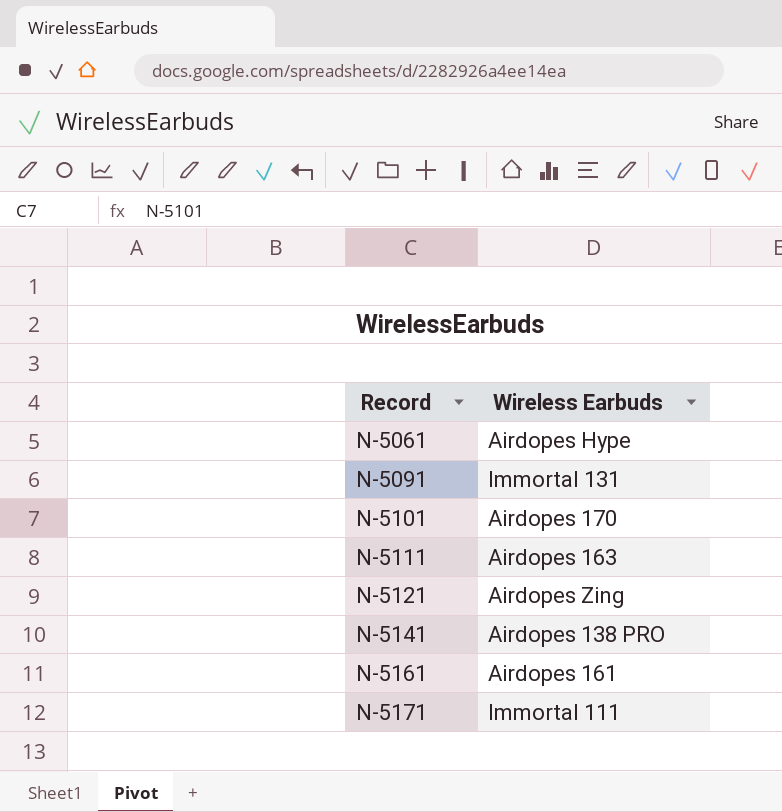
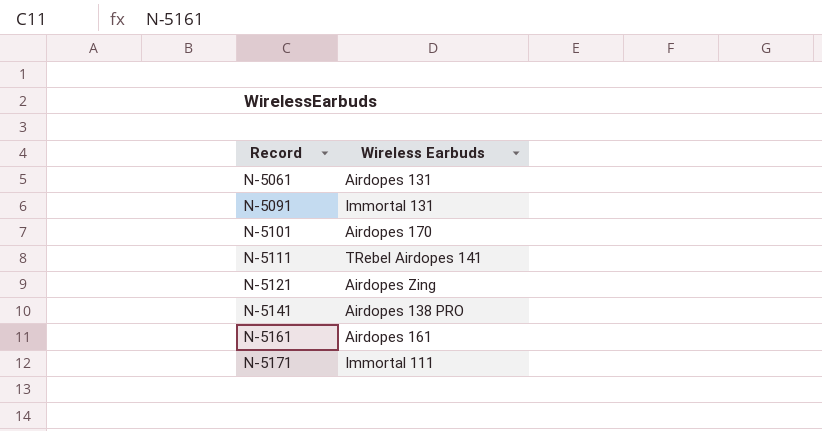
N-5061 | Wireless Earbuds: Airdopes Hype -> Airdopes 131
N-5111 | Wireless Earbuds: Airdopes 163 -> TRebel Airdopes 141

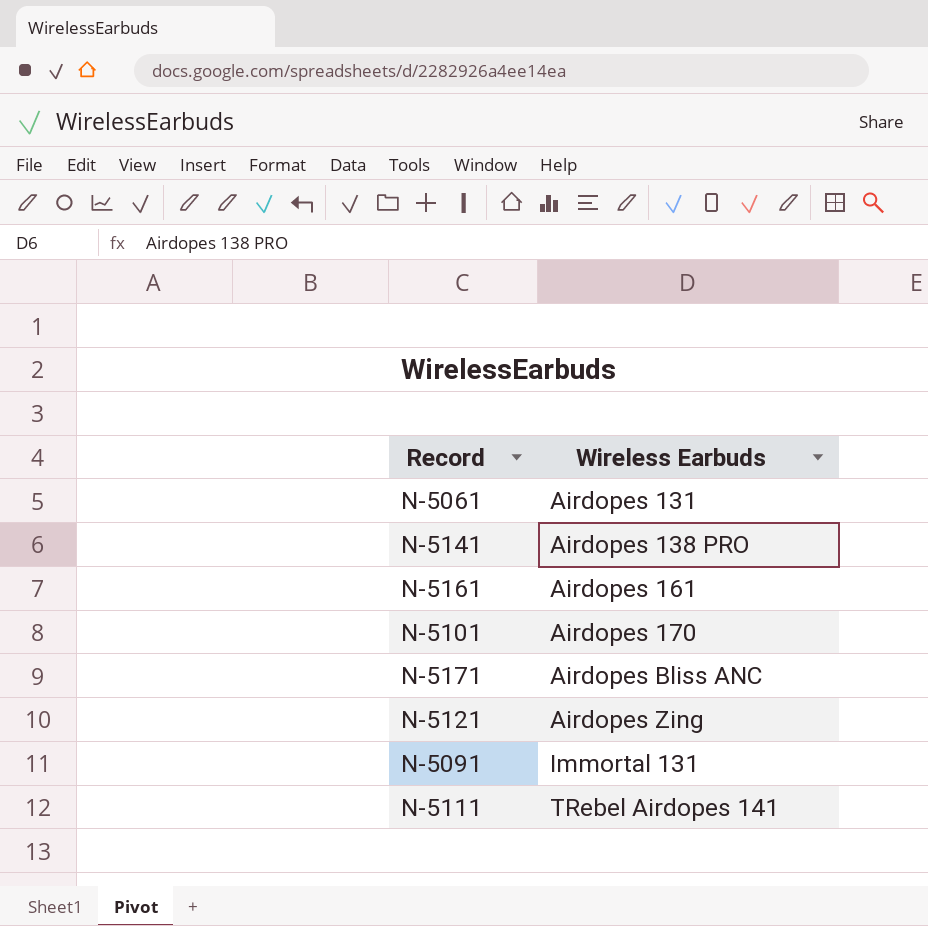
row order: Record ascending -> Wireless Earbuds ascending
N-5171 | Wireless Earbuds: Immortal 111 -> Airdopes Bliss ANC

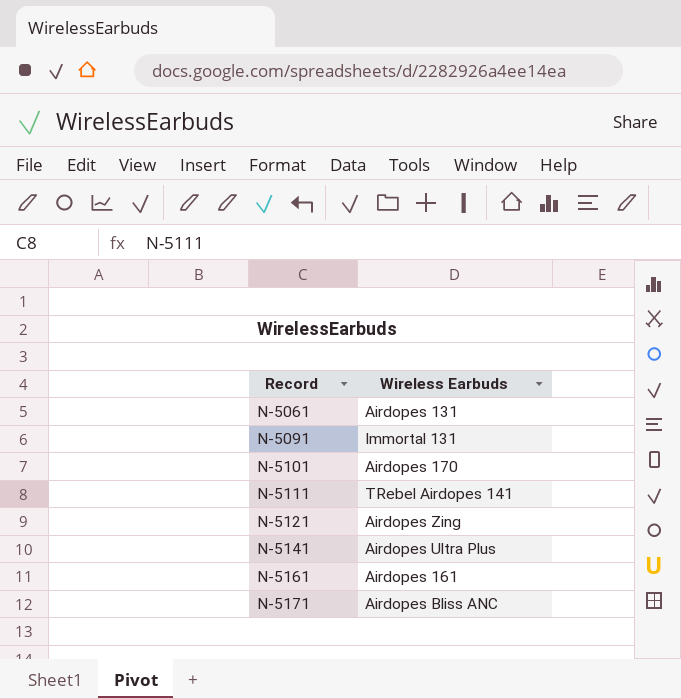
row order: Wireless Earbuds ascending -> Record ascending
N-5141 | Wireless Earbuds: Airdopes 138 PRO -> Airdopes Ultra Plus

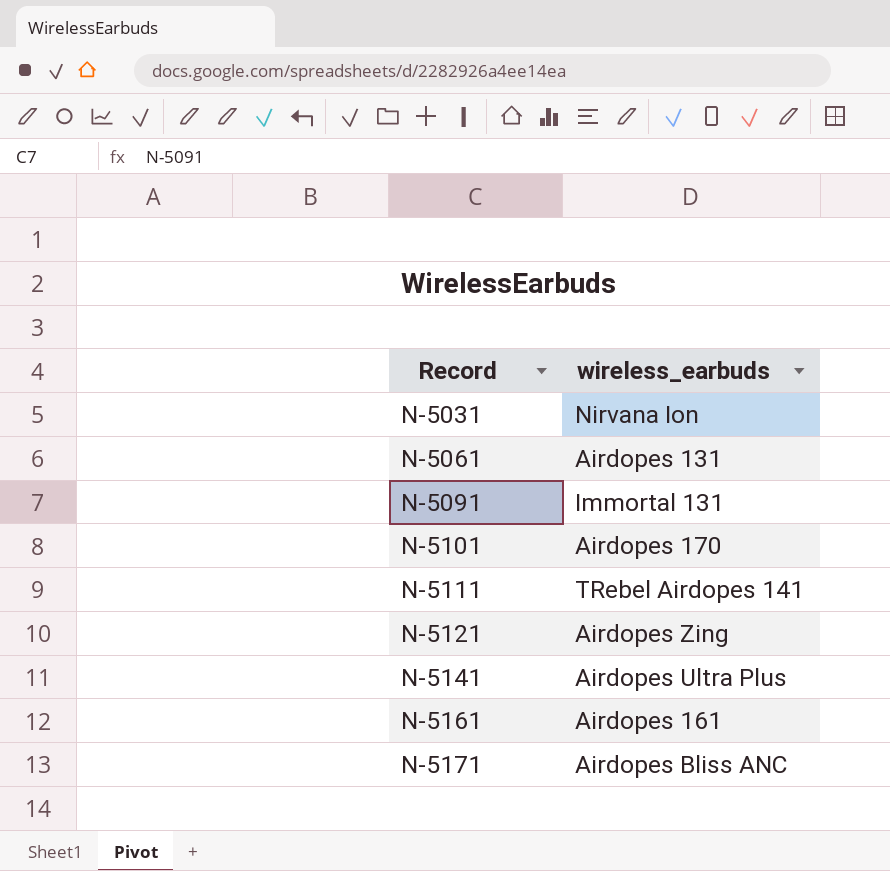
column name: Wireless Earbuds -> wireless_earbuds
row N-5031: none -> Nirvana Ion

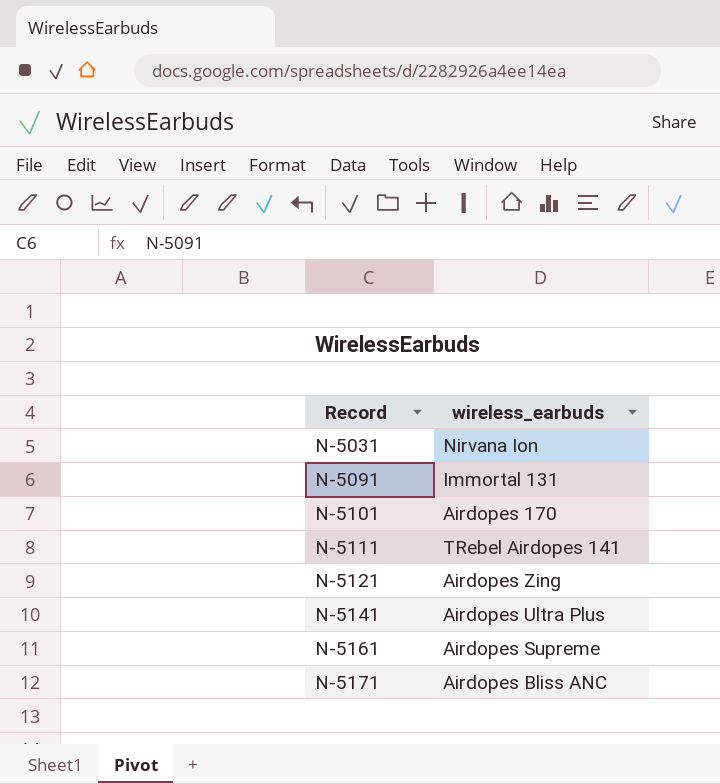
row N-5061: Airdopes 131 -> none
N-5161 | wireless_earbuds: Airdopes 161 -> Airdopes Supreme

